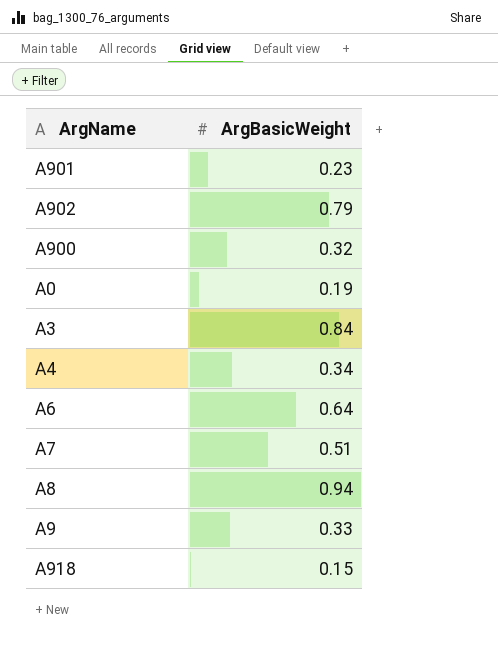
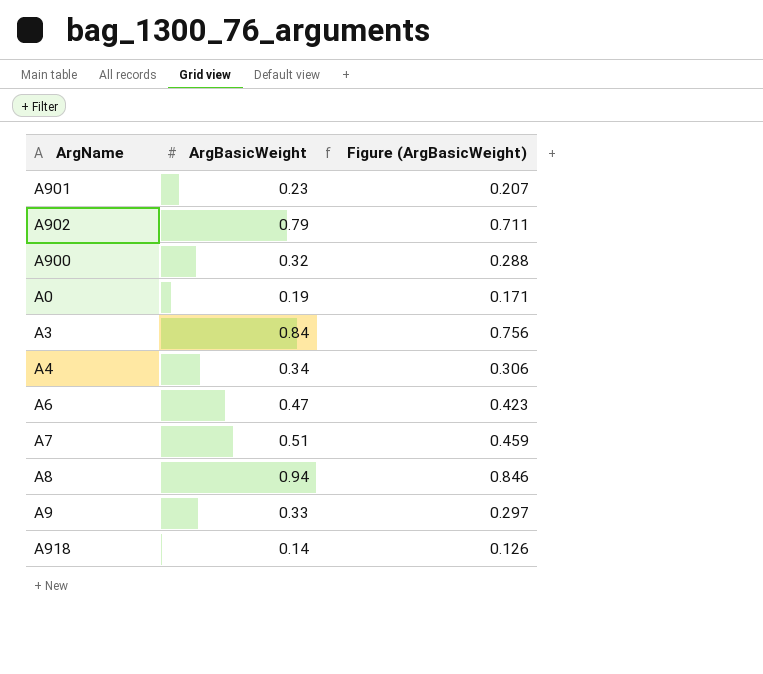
column Figure (ArgBasicWeight) | formula: none -> [ArgBasicWeight] * 0.9
A6 | ArgBasicWeight: 0.64 -> 0.47
A918 | ArgBasicWeight: 0.15 -> 0.14

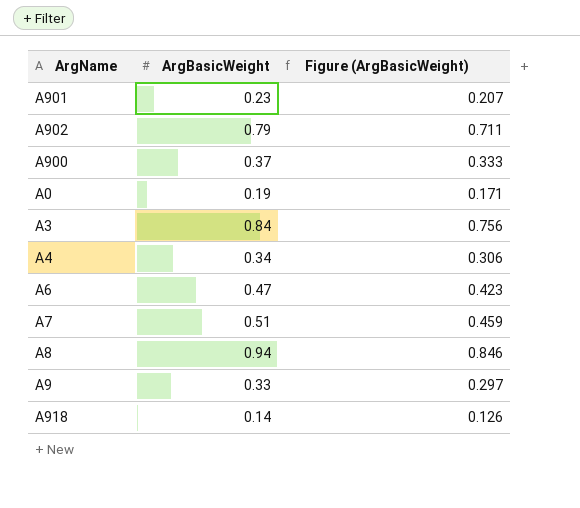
A900 | ArgBasicWeight: 0.32 -> 0.37
A900 | Figure (ArgBasicWeight): 0.288 -> 0.333

